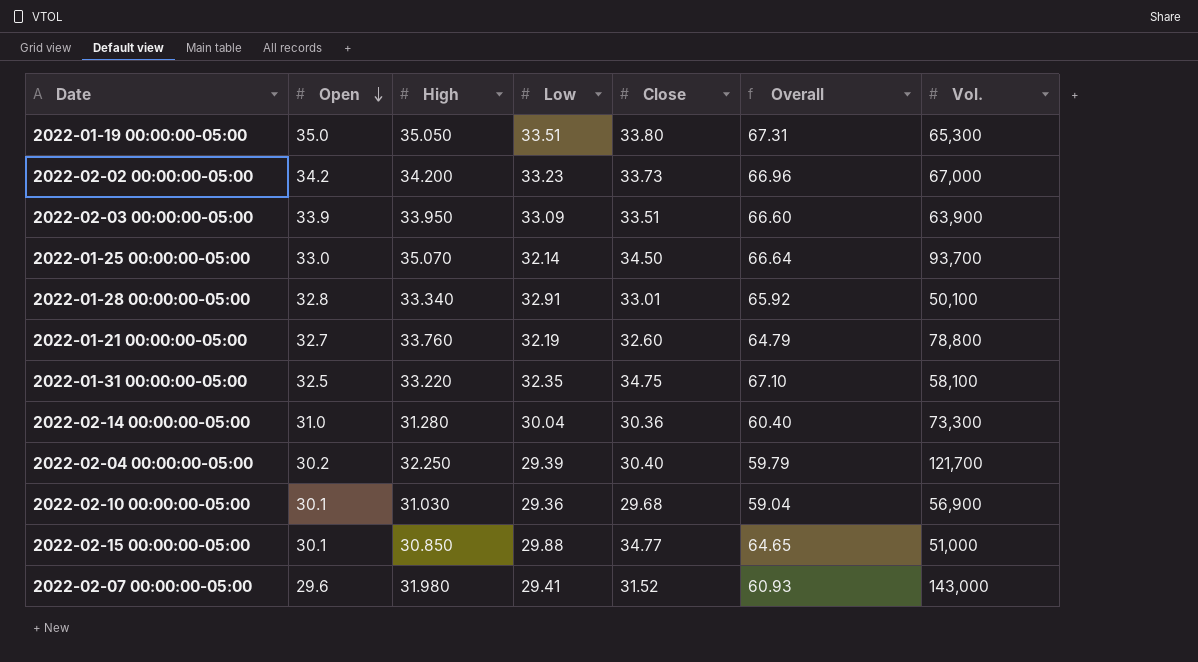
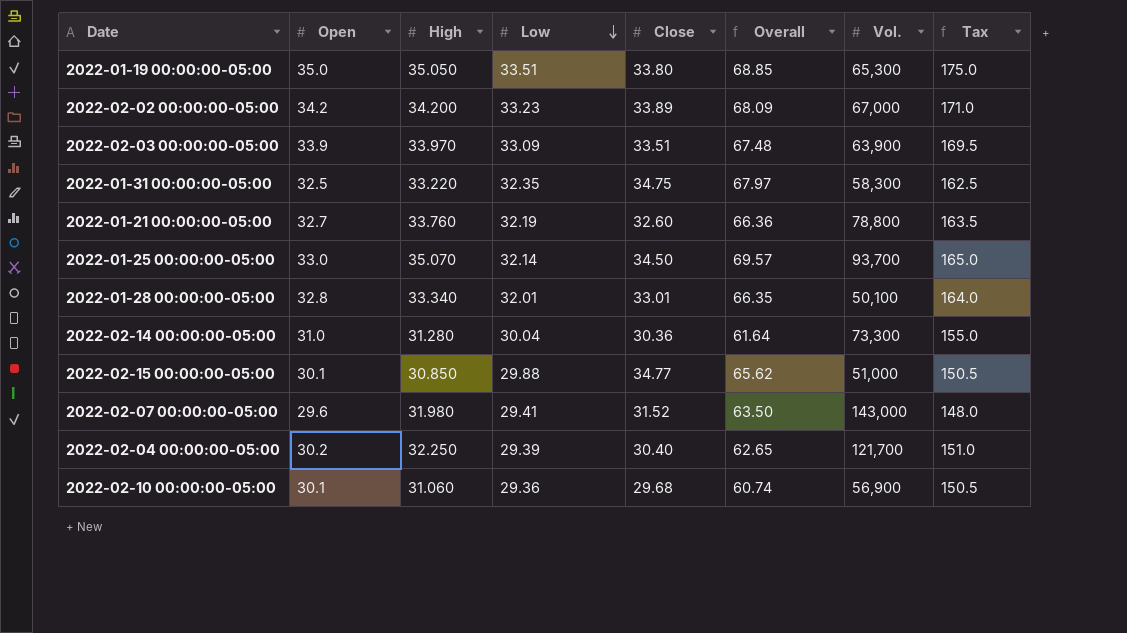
row order: Open descending -> Low descending
column Overall | formula: [Low] + [Close] -> [High] + [Close]
column Tax | formula: none -> [Open] * 5
2022-02-02 00:00:00-05:00 | Close: 33.73 -> 33.89
2022-02-03 00:00:00-05:00 | High: 33.950 -> 33.970
2022-01-31 00:00:00-05:00 | Vol.: 58,100 -> 58,300
2022-01-28 00:00:00-05:00 | Low: 32.91 -> 32.01
2022-02-10 00:00:00-05:00 | High: 31.030 -> 31.060

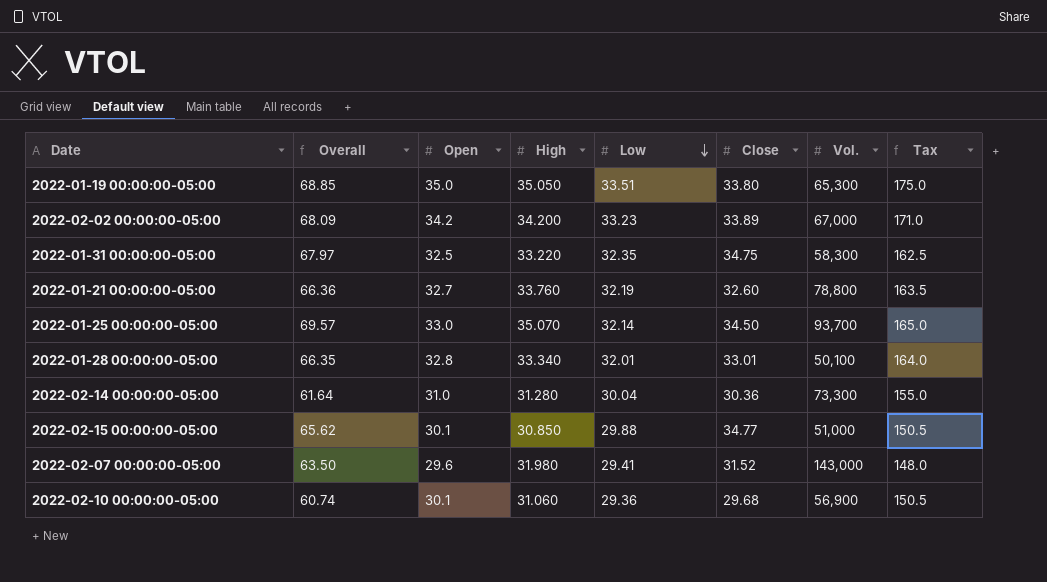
column Overall | position: 6 -> 2
row 2022-02-03 00:00:00-05:00: 33.9 | 33.970 | 33.09 | 33.51 | 67.48 | 63,900 | 169.5 -> none
row 2022-02-04 00:00:00-05:00: 30.2 | 32.250 | 29.39 | 30.40 | 62.65 | 121,700 | 151.0 -> none

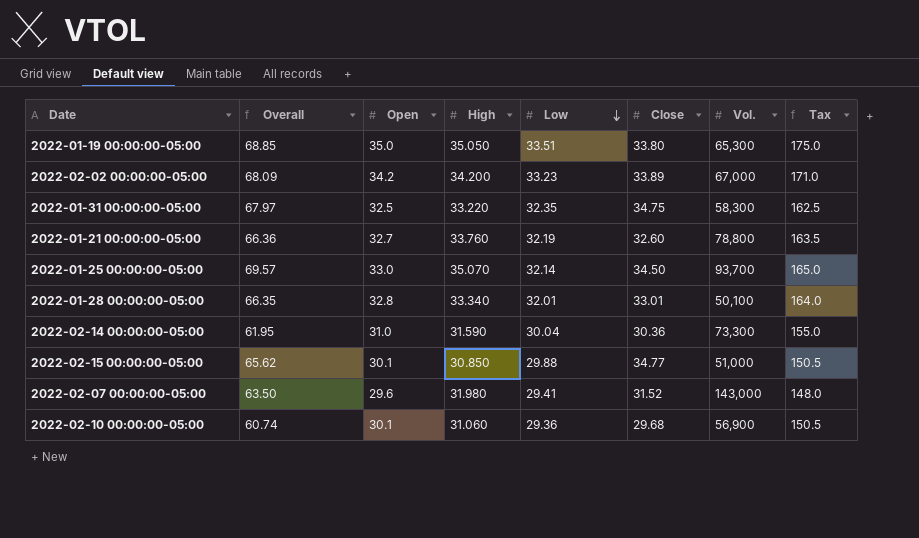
2022-02-14 00:00:00-05:00 | Overall: 61.64 -> 61.95
2022-02-14 00:00:00-05:00 | High: 31.280 -> 31.590

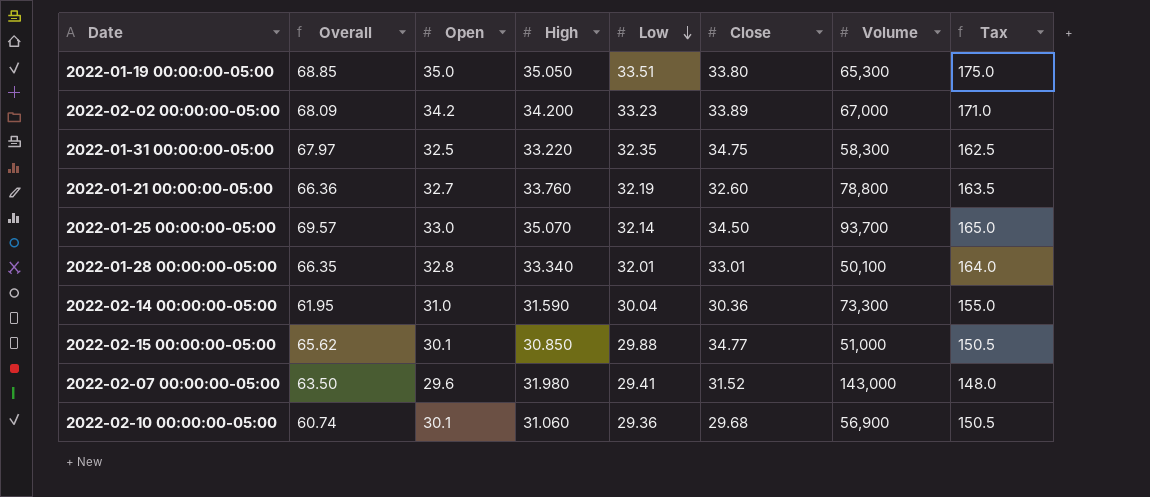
column name: Vol. -> Volume

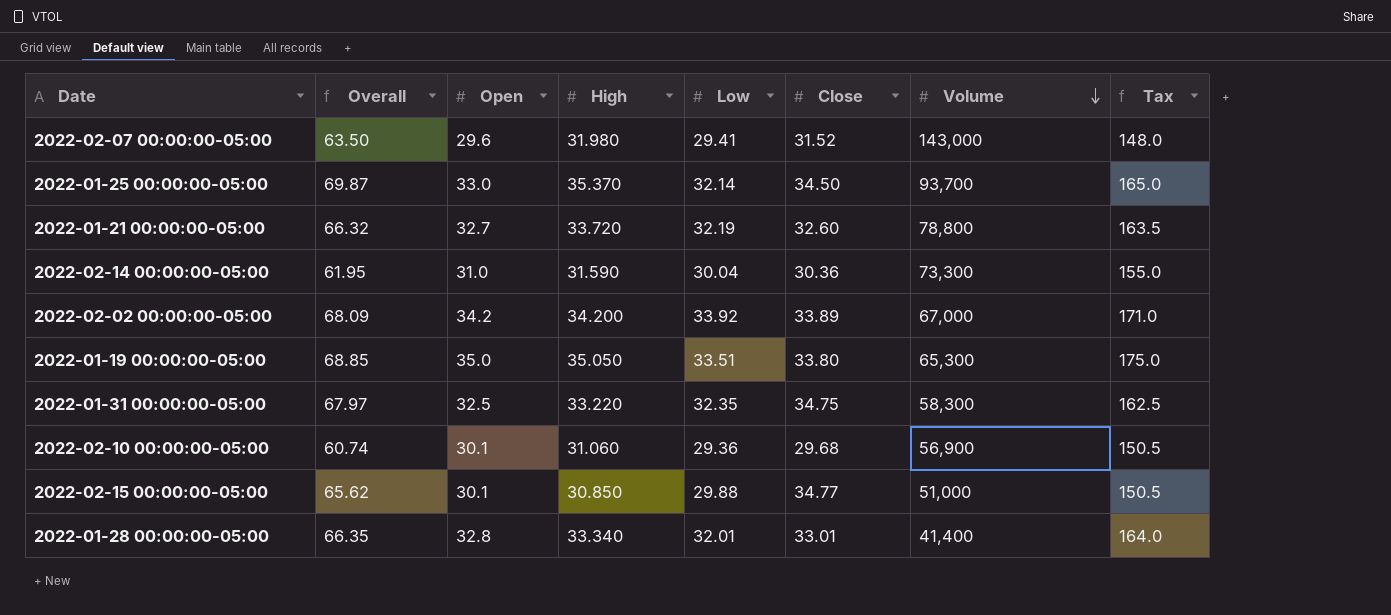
row order: Low descending -> Volume descending
2022-01-25 00:00:00-05:00 | Overall: 69.57 -> 69.87
2022-01-25 00:00:00-05:00 | High: 35.070 -> 35.370
2022-01-21 00:00:00-05:00 | Overall: 66.36 -> 66.32
2022-01-21 00:00:00-05:00 | High: 33.760 -> 33.720
2022-02-02 00:00:00-05:00 | Low: 33.23 -> 33.92
2022-01-28 00:00:00-05:00 | Volume: 50,100 -> 41,400

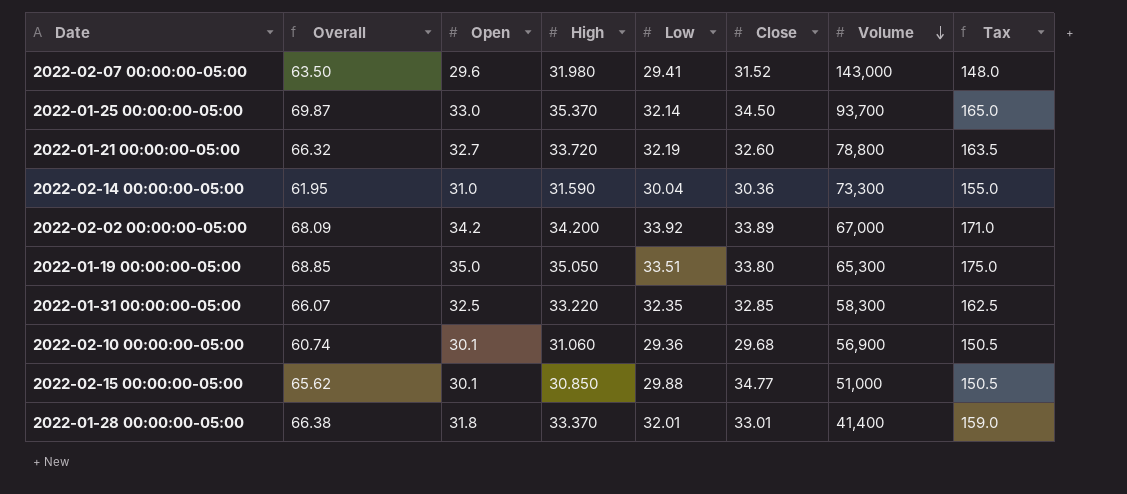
2022-01-31 00:00:00-05:00 | Overall: 67.97 -> 66.07
2022-01-31 00:00:00-05:00 | Close: 34.75 -> 32.85
2022-01-28 00:00:00-05:00 | Overall: 66.35 -> 66.38
2022-01-28 00:00:00-05:00 | Open: 32.8 -> 31.8
2022-01-28 00:00:00-05:00 | High: 33.340 -> 33.370
2022-01-28 00:00:00-05:00 | Tax: 164.0 -> 159.0

